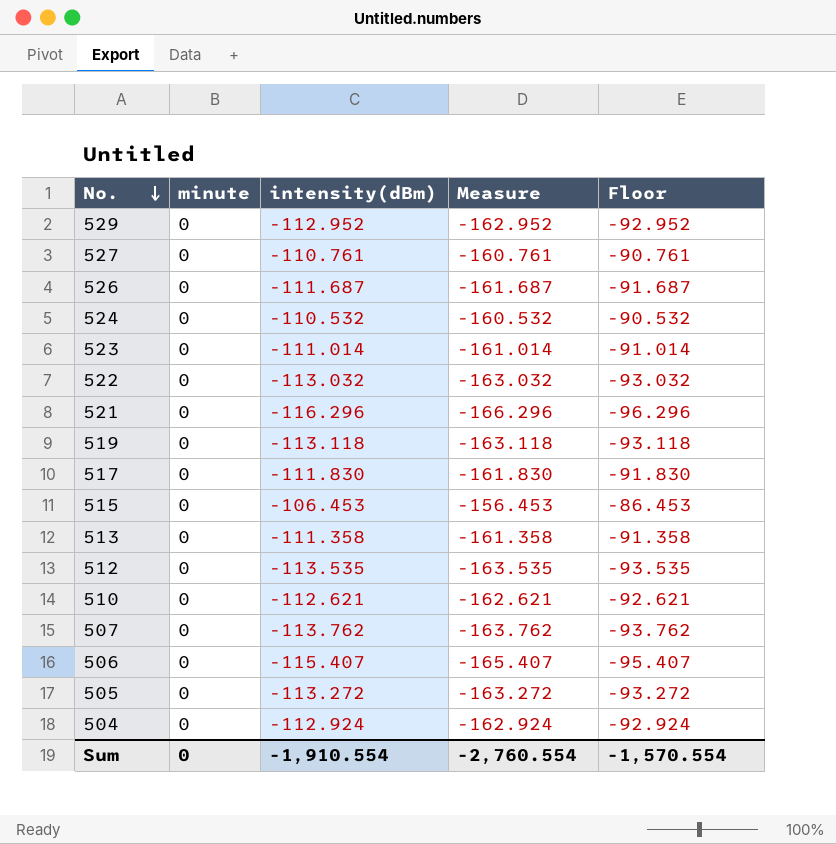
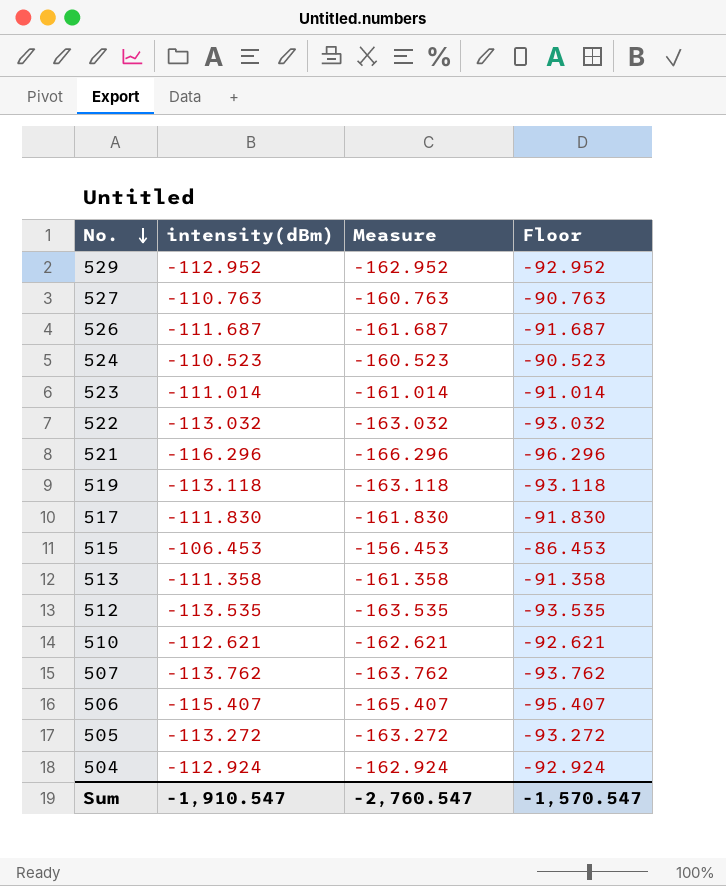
column minute | position: 2 -> none
527 | intensity(dBm): -110.761 -> -110.763
527 | Measure: -160.761 -> -160.763
527 | Floor: -90.761 -> -90.763
524 | intensity(dBm): -110.532 -> -110.523
524 | Measure: -160.532 -> -160.523
524 | Floor: -90.532 -> -90.523
Sum | intensity(dBm): -1,910.554 -> -1,910.547
Sum | Measure: -2,760.554 -> -2,760.547
Sum | Floor: -1,570.554 -> -1,570.547

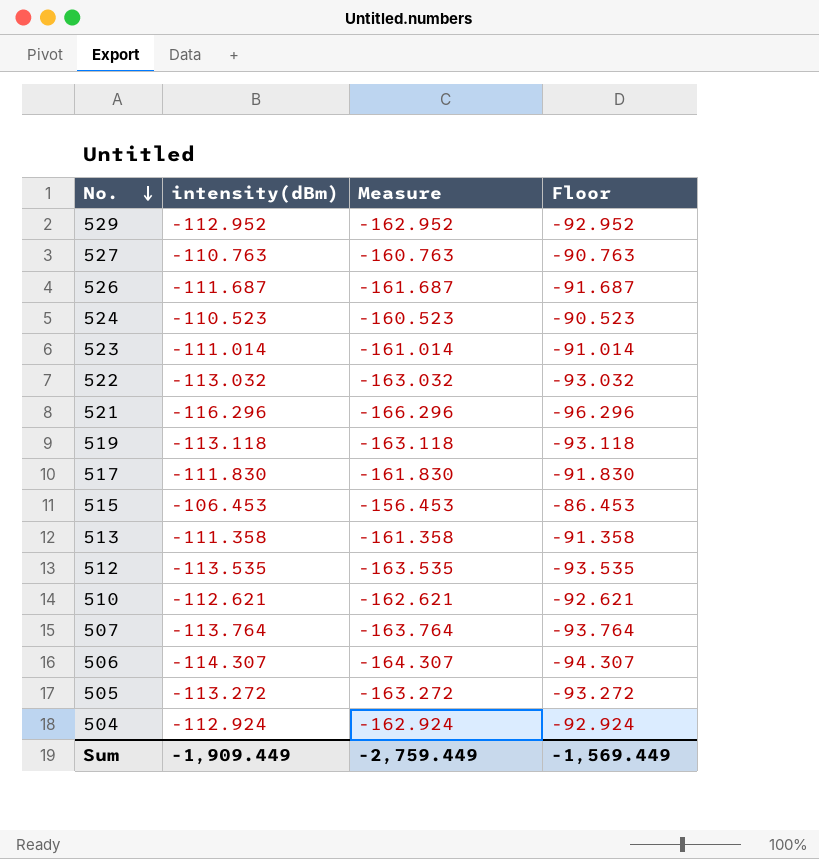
507 | intensity(dBm): -113.762 -> -113.764
507 | Measure: -163.762 -> -163.764
507 | Floor: -93.762 -> -93.764
506 | intensity(dBm): -115.407 -> -114.307
506 | Measure: -165.407 -> -164.307
506 | Floor: -95.407 -> -94.307
Sum | intensity(dBm): -1,910.547 -> -1,909.449
Sum | Measure: -2,760.547 -> -2,759.449
Sum | Floor: -1,570.547 -> -1,569.449

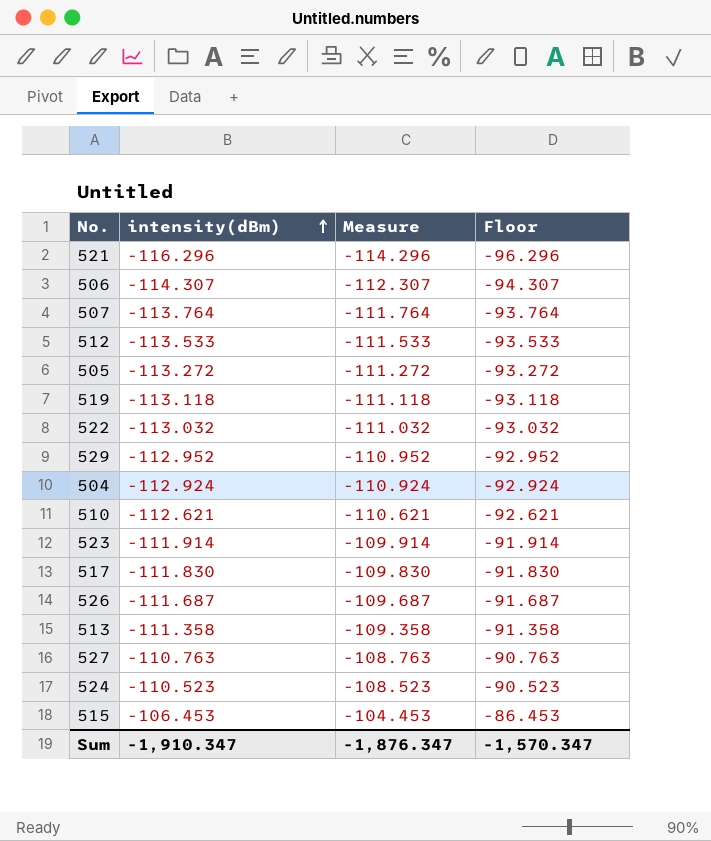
row order: No. descending -> intensity(dBm) ascending
column Measure | formula: [intensity(dBm)] - 50 -> [intensity(dBm)] + 2
512 | intensity(dBm): -113.535 -> -113.533
512 | Floor: -93.535 -> -93.533
523 | intensity(dBm): -111.014 -> -111.914
523 | Floor: -91.014 -> -91.914
Sum | intensity(dBm): -1,909.449 -> -1,910.347
Sum | Measure: -2,759.449 -> -1,876.347
Sum | Floor: -1,569.449 -> -1,570.347

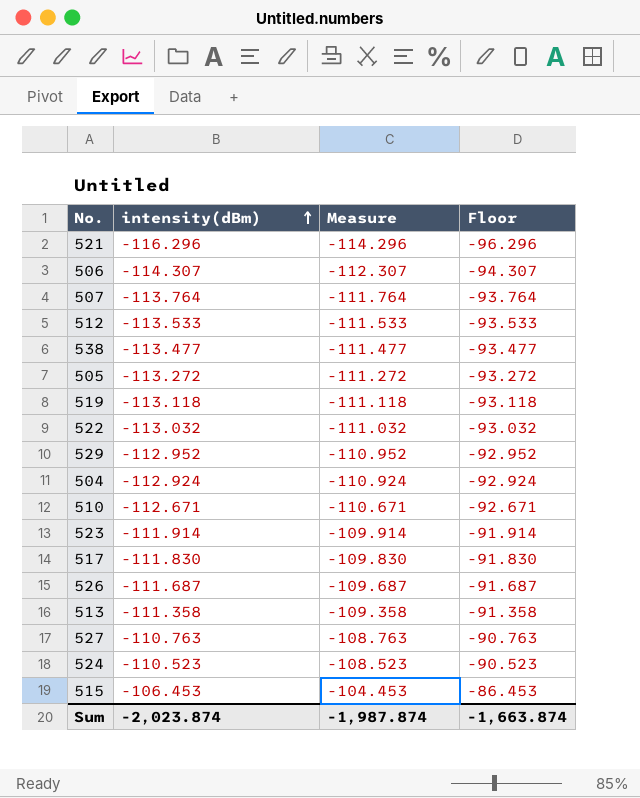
row 538: none -> -113.477 | -111.477 | -93.477
510 | intensity(dBm): -112.621 -> -112.671
510 | Measure: -110.621 -> -110.671
510 | Floor: -92.621 -> -92.671
Sum | intensity(dBm): -1,910.347 -> -2,023.874
Sum | Measure: -1,876.347 -> -1,987.874
Sum | Floor: -1,570.347 -> -1,663.874

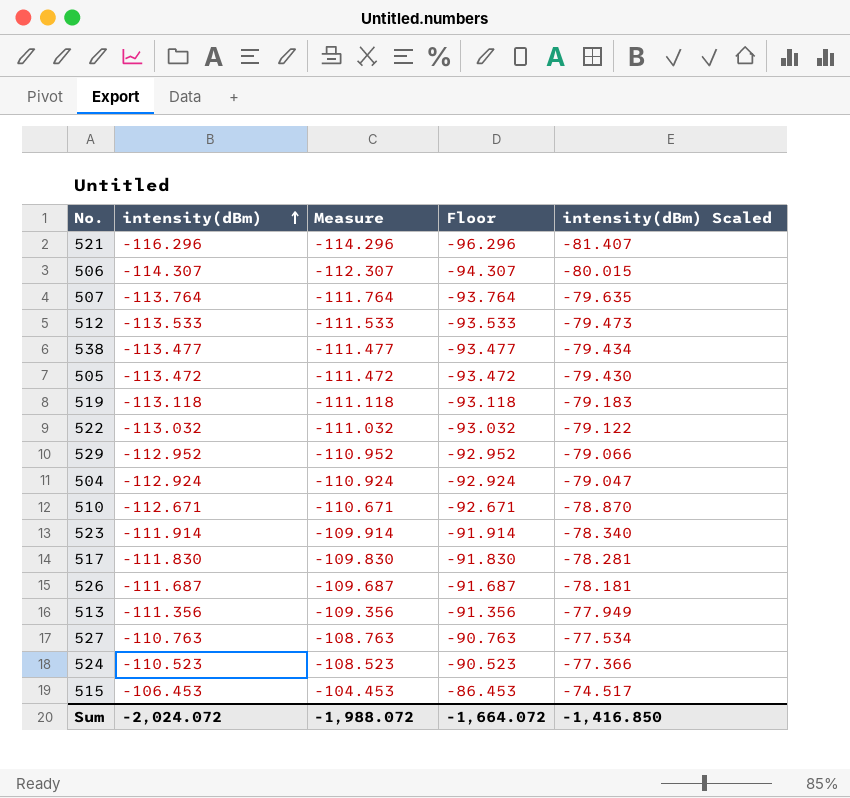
column intensity(dBm) Scaled | formula: none -> [intensity(dBm)] * 0.7
505 | intensity(dBm): -113.272 -> -113.472
505 | Measure: -111.272 -> -111.472
505 | Floor: -93.272 -> -93.472
513 | intensity(dBm): -111.358 -> -111.356
513 | Measure: -109.358 -> -109.356
513 | Floor: -91.358 -> -91.356
Sum | intensity(dBm): -2,023.874 -> -2,024.072
Sum | Measure: -1,987.874 -> -1,988.072
Sum | Floor: -1,663.874 -> -1,664.072

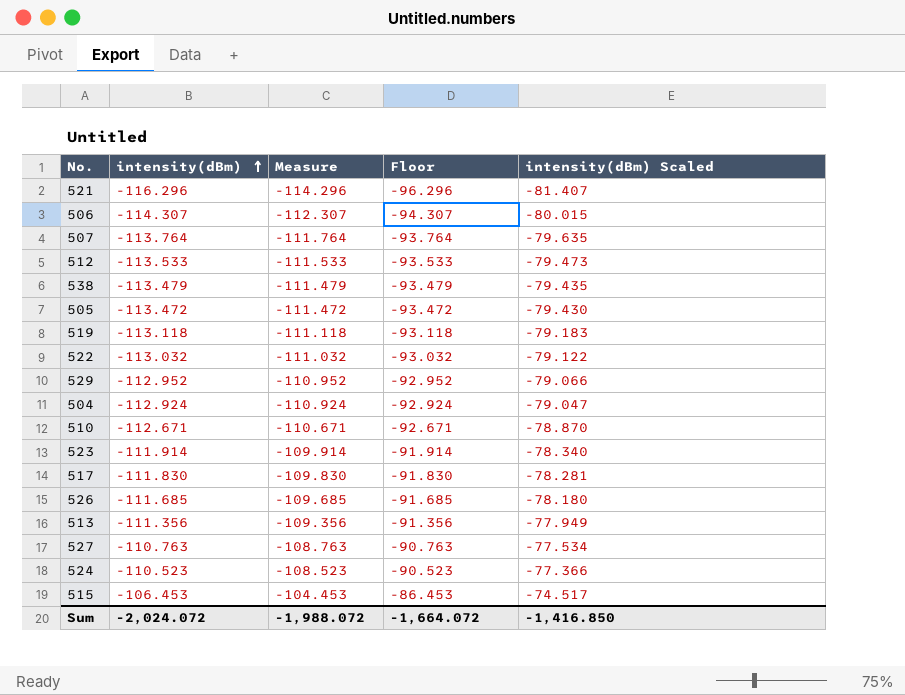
538 | intensity(dBm): -113.477 -> -113.479
538 | Measure: -111.477 -> -111.479
538 | Floor: -93.477 -> -93.479
538 | intensity(dBm) Scaled: -79.434 -> -79.435
526 | intensity(dBm): -111.687 -> -111.685
526 | Measure: -109.687 -> -109.685
526 | Floor: -91.687 -> -91.685
526 | intensity(dBm) Scaled: -78.181 -> -78.180

